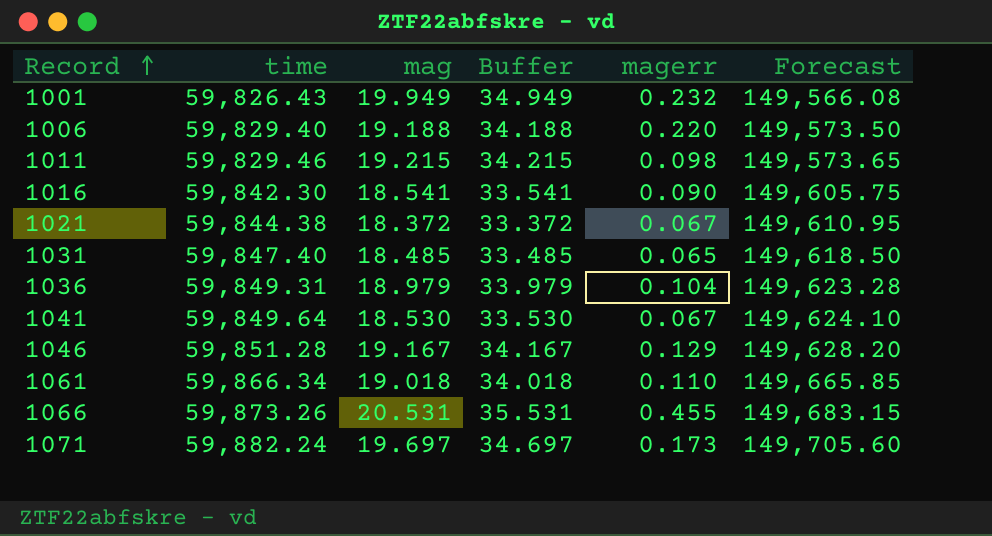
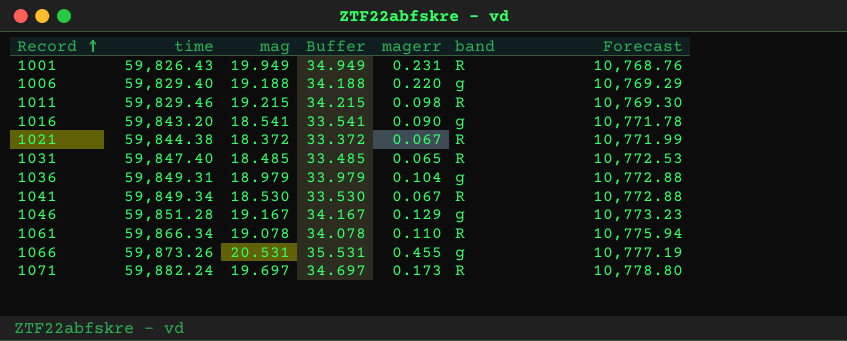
column band | position: none -> 6
column Forecast | formula: [time] * 2.5 -> [time] * 0.18
1001 | magerr: 0.232 -> 0.231
1016 | time: 59,842.30 -> 59,843.20
1041 | time: 59,849.64 -> 59,849.34
1061 | mag: 19.018 -> 19.078
1061 | Buffer: 34.018 -> 34.078

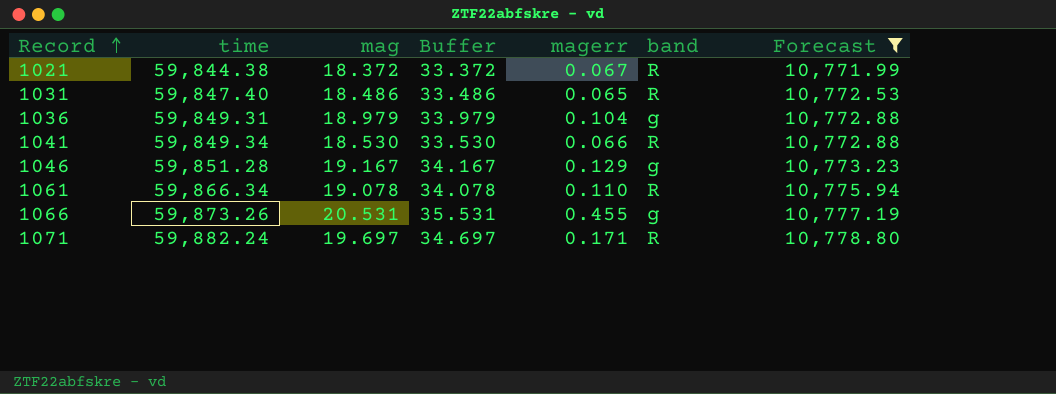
filter: none -> Forecast >= 10,771.99
1031 | mag: 18.485 -> 18.486
1031 | Buffer: 33.485 -> 33.486
1041 | magerr: 0.067 -> 0.066
1071 | magerr: 0.173 -> 0.171

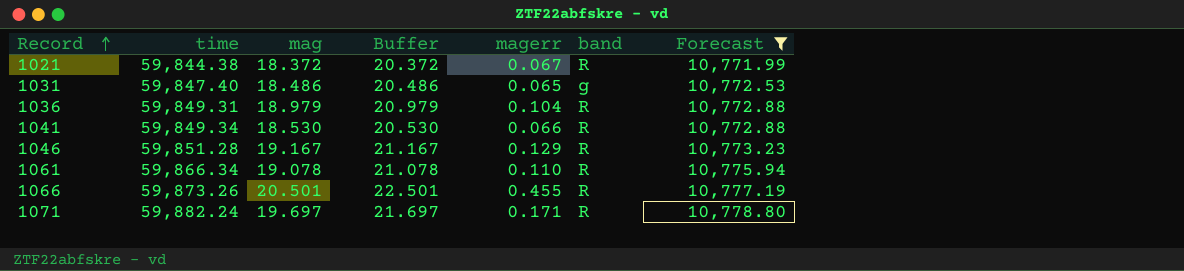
column Buffer | formula: [mag] + 15 -> [mag] + 2
1031 | band: R -> g
1036 | band: g -> R
1046 | band: g -> R
1066 | mag: 20.531 -> 20.501
1066 | band: g -> R

